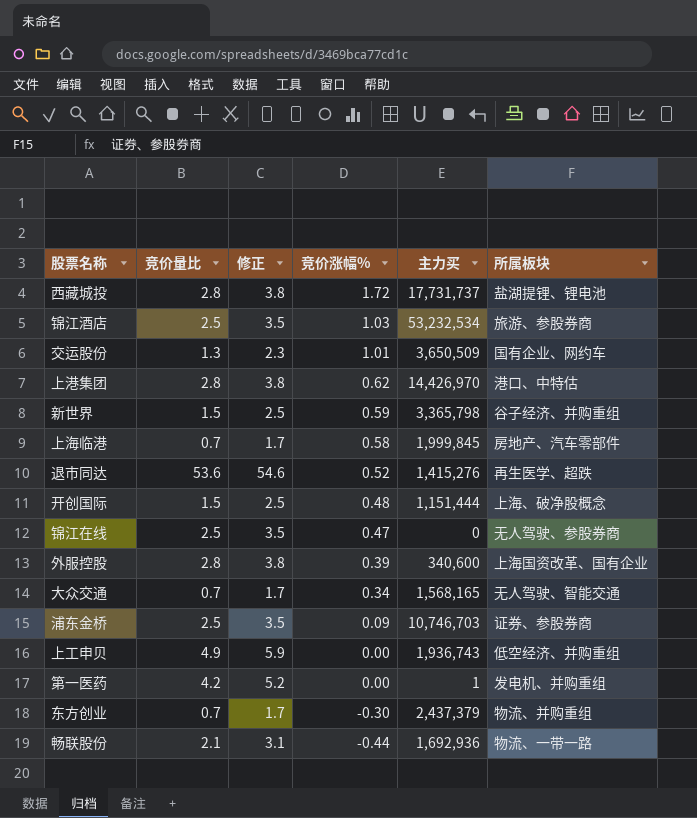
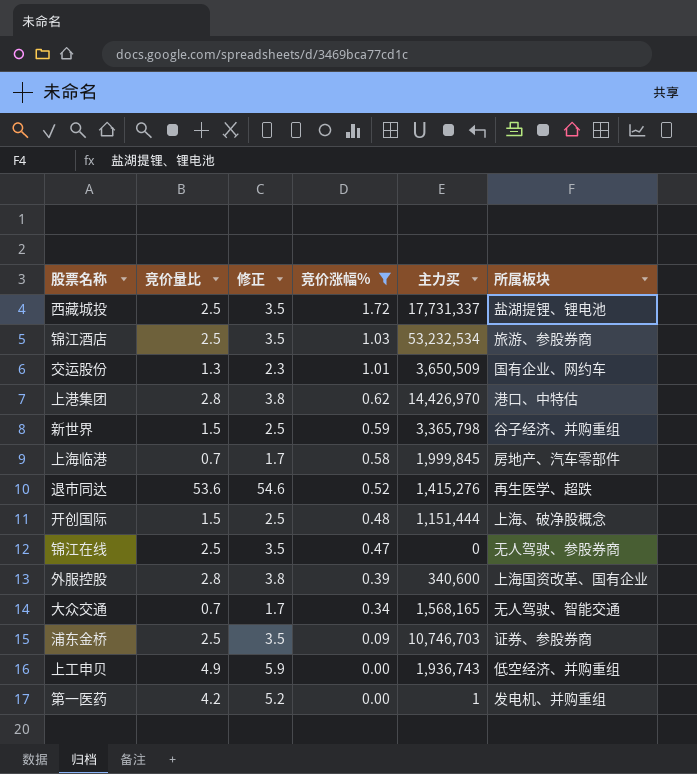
filter: none -> 竞价涨幅% >= 0.00
西藏城投 | 竞价量比: 2.8 -> 2.5
西藏城投 | 修正: 3.8 -> 3.5
西藏城投 | 主力买: 17,731,737 -> 17,731,337

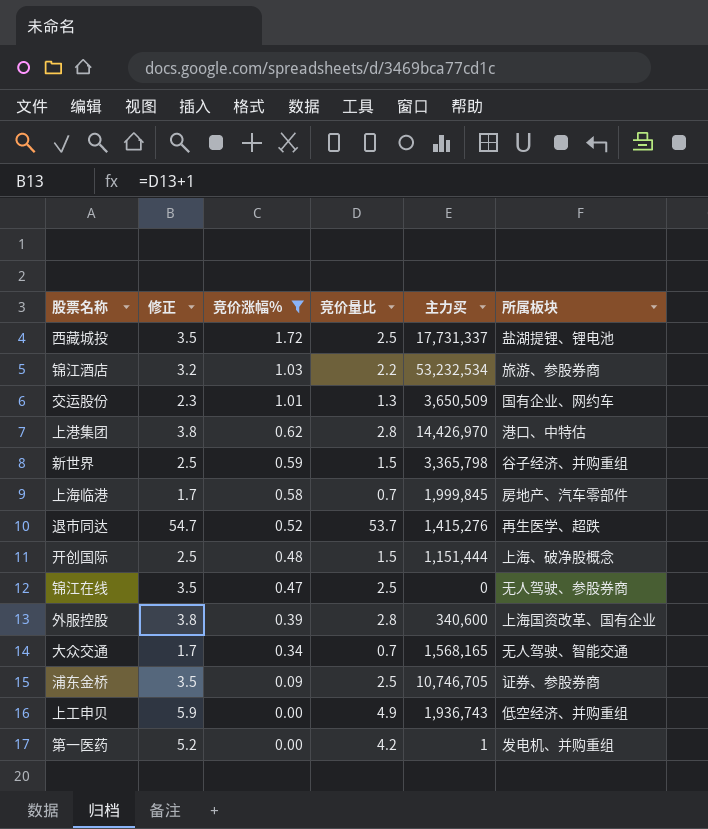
column 竞价量比 | position: 2 -> 4
锦江酒店 | 修正: 3.5 -> 3.2
锦江酒店 | 竞价量比: 2.5 -> 2.2
退市同达 | 修正: 54.6 -> 54.7
退市同达 | 竞价量比: 53.6 -> 53.7
浦东金桥 | 主力买: 10,746,703 -> 10,746,705

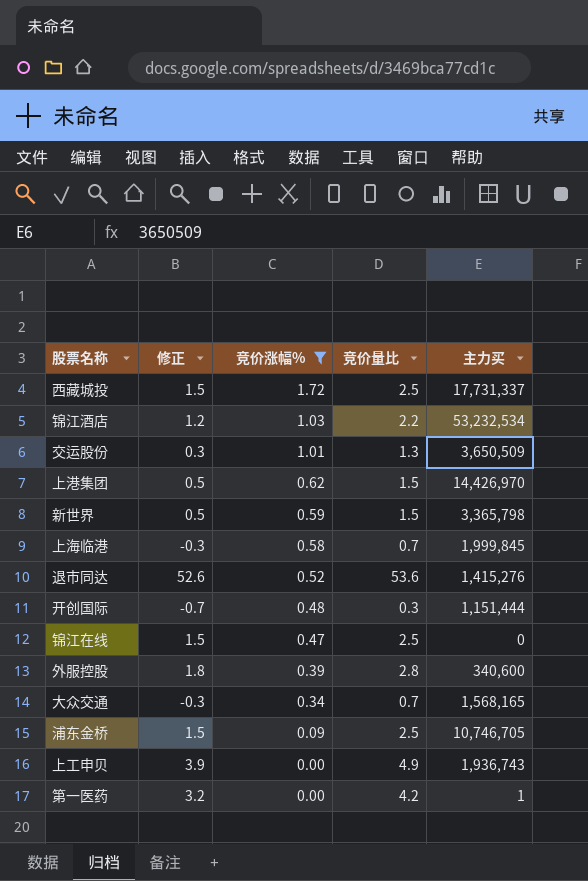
column 所属板块 | position: 6 -> none
column 修正 | formula: [竞价量比] + 1 -> [竞价量比] - 1
上港集团 | 竞价量比: 2.8 -> 1.5
退市同达 | 竞价量比: 53.7 -> 53.6
开创国际 | 竞价量比: 1.5 -> 0.3

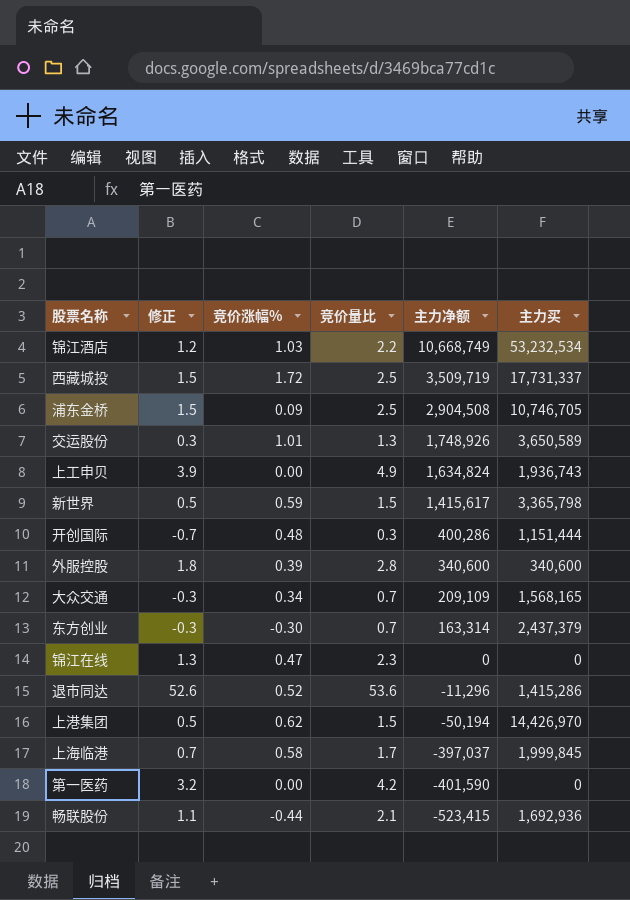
filter: 竞价涨幅% >= 0.00 -> none
row order: 竞价涨幅% descending -> 主力净额 descending
column 主力净额 | position: none -> 5
交运股份 | 主力买: 3,650,509 -> 3,650,589
锦江在线 | 修正: 1.5 -> 1.3
锦江在线 | 竞价量比: 2.5 -> 2.3
退市同达 | 主力买: 1,415,276 -> 1,415,286
上海临港 | 修正: -0.3 -> 0.7
上海临港 | 竞价量比: 0.7 -> 1.7
第一医药 | 主力买: 1 -> 0

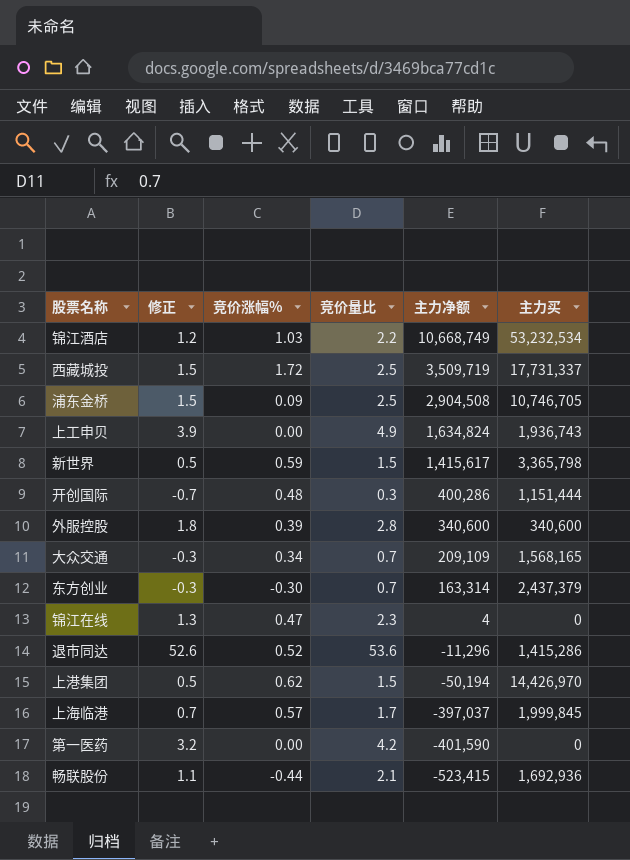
row 交运股份: 0.3 | 1.01 | 1.3 | 1,748,926 | 3,650,589 -> none
锦江在线 | 主力净额: 0 -> 4
上海临港 | 竞价涨幅%: 0.58 -> 0.57

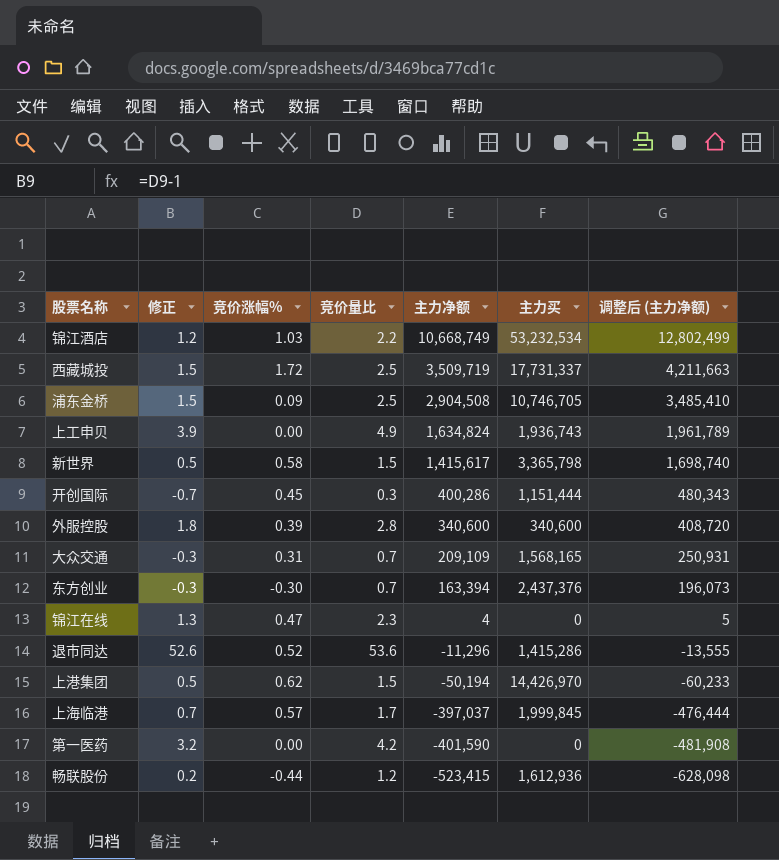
column 调整后 (主力净额) | formula: none -> [主力净额] * 1.2
新世界 | 竞价涨幅%: 0.59 -> 0.58
开创国际 | 竞价涨幅%: 0.48 -> 0.45
大众交通 | 竞价涨幅%: 0.34 -> 0.31
东方创业 | 主力净额: 163,314 -> 163,394
东方创业 | 主力买: 2,437,379 -> 2,437,376
畅联股份 | 修正: 1.1 -> 0.2
畅联股份 | 竞价量比: 2.1 -> 1.2
畅联股份 | 主力买: 1,692,936 -> 1,612,936

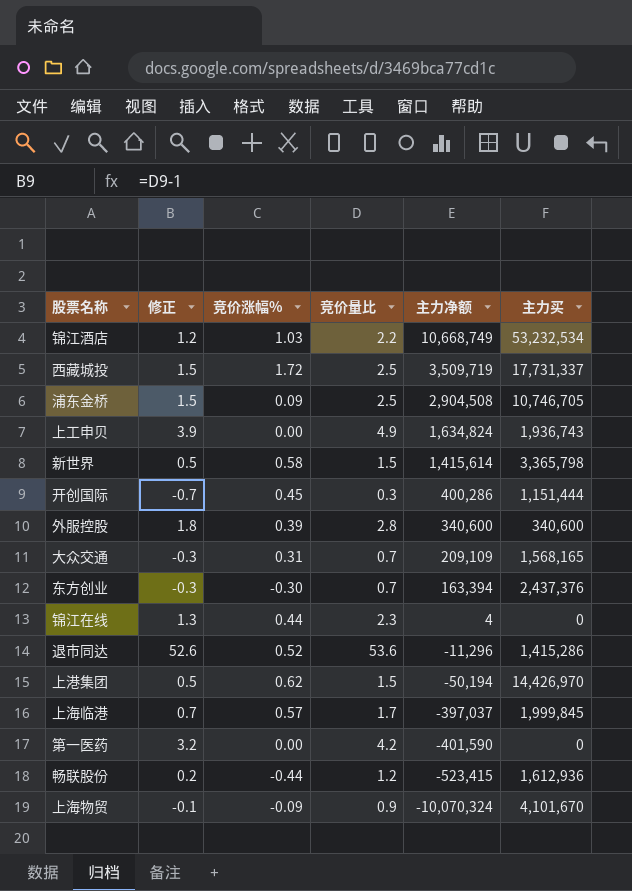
column 调整后 (主力净额) | formula: [主力净额] * 1.2 -> none
新世界 | 主力净额: 1,415,617 -> 1,415,614
锦江在线 | 竞价涨幅%: 0.47 -> 0.44
row 上海物贸: none -> -0.1 | -0.09 | 0.9 | -10,070,324 | 4,101,670

